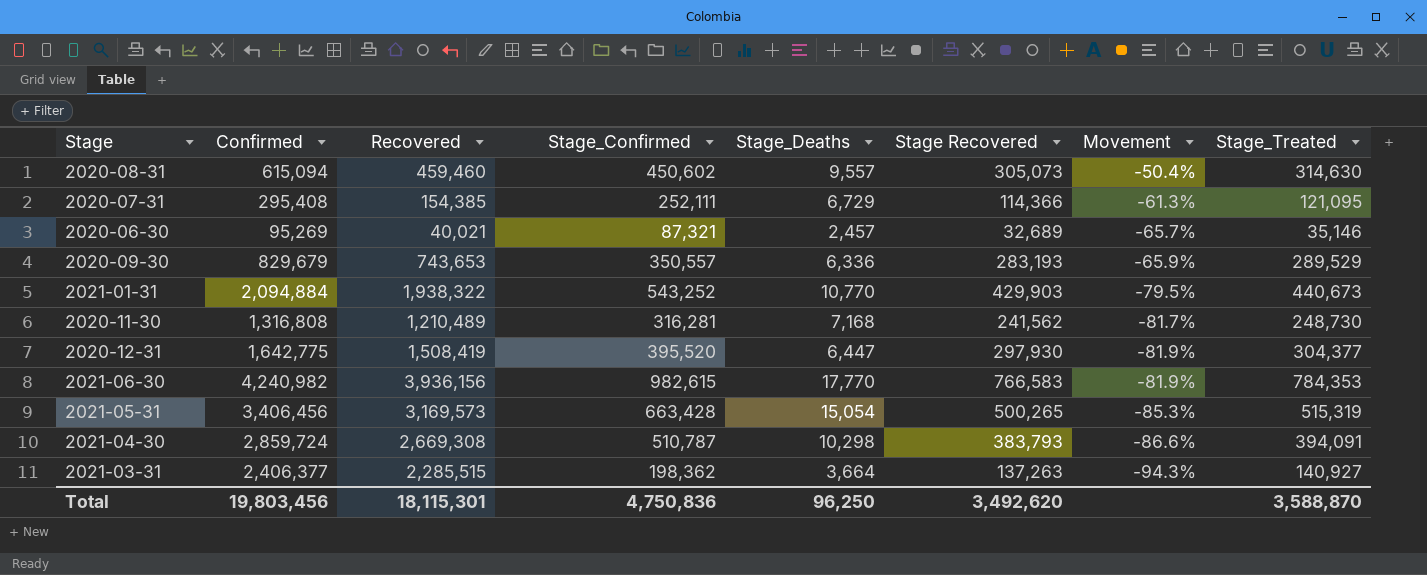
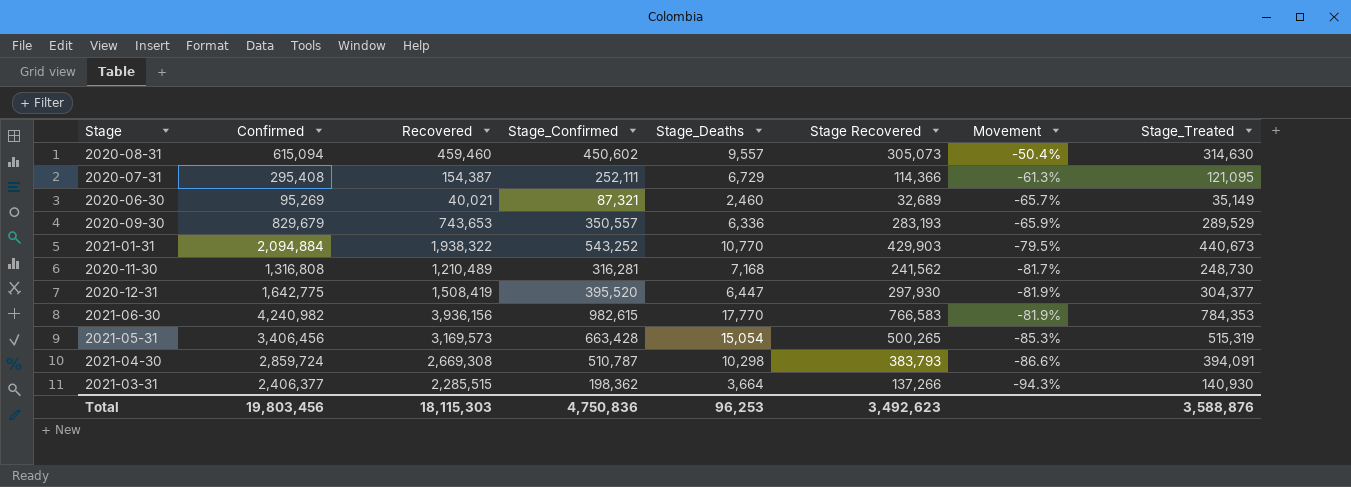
2020-07-31 | Recovered: 154,385 -> 154,387
2020-06-30 | Stage_Deaths: 2,457 -> 2,460
2020-06-30 | Stage_Treated: 35,146 -> 35,149
2021-03-31 | Stage Recovered: 137,263 -> 137,266
2021-03-31 | Stage_Treated: 140,927 -> 140,930
Total | Recovered: 18,115,301 -> 18,115,303
Total | Stage_Deaths: 96,250 -> 96,253
Total | Stage Recovered: 3,492,620 -> 3,492,623
Total | Stage_Treated: 3,588,870 -> 3,588,876

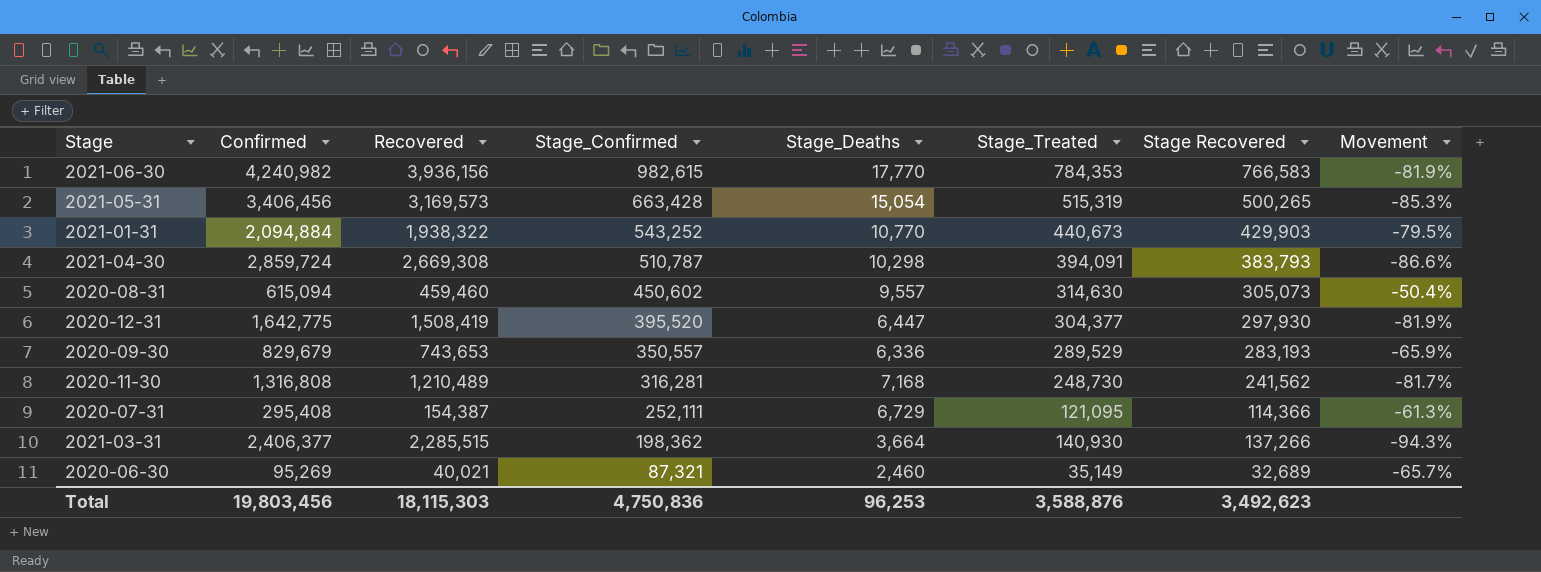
row order: Movement descending -> Stage_Confirmed descending
column Stage_Treated | position: 8 -> 6

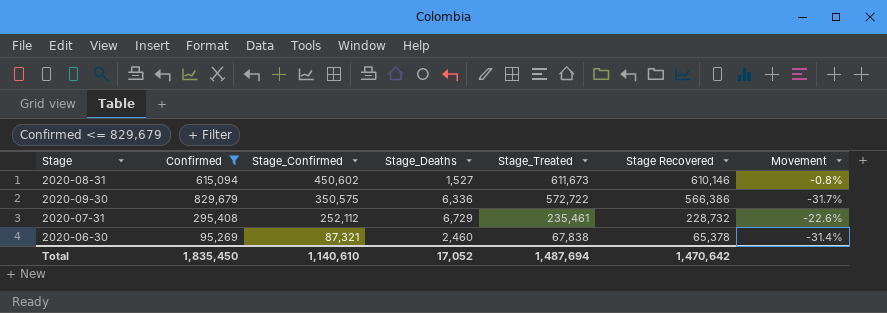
filter: none -> Confirmed <= 829,679
column Recovered | position: 3 -> none
2020-08-31 | Stage_Deaths: 9,557 -> 1,527
2020-08-31 | Stage_Treated: 314,630 -> 611,673
2020-08-31 | Stage Recovered: 305,073 -> 610,146
2020-08-31 | Movement: -50.4% -> -0.8%
2020-09-30 | Stage_Confirmed: 350,557 -> 350,575
2020-09-30 | Stage_Treated: 289,529 -> 572,722
2020-09-30 | Stage Recovered: 283,193 -> 566,386
2020-09-30 | Movement: -65.9% -> -31.7%
2020-07-31 | Stage_Confirmed: 252,111 -> 252,112
2020-07-31 | Stage_Treated: 121,095 -> 235,461
2020-07-31 | Stage Recovered: 114,366 -> 228,732
2020-07-31 | Movement: -61.3% -> -22.6%
2020-06-30 | Stage_Treated: 35,149 -> 67,838
2020-06-30 | Stage Recovered: 32,689 -> 65,378
2020-06-30 | Movement: -65.7% -> -31.4%
Total | Confirmed: 19,803,456 -> 1,835,450
Total | Stage_Confirmed: 4,750,836 -> 1,140,610
Total | Stage_Deaths: 96,253 -> 17,052
Total | Stage_Treated: 3,588,876 -> 1,487,694
Total | Stage Recovered: 3,492,623 -> 1,470,642

